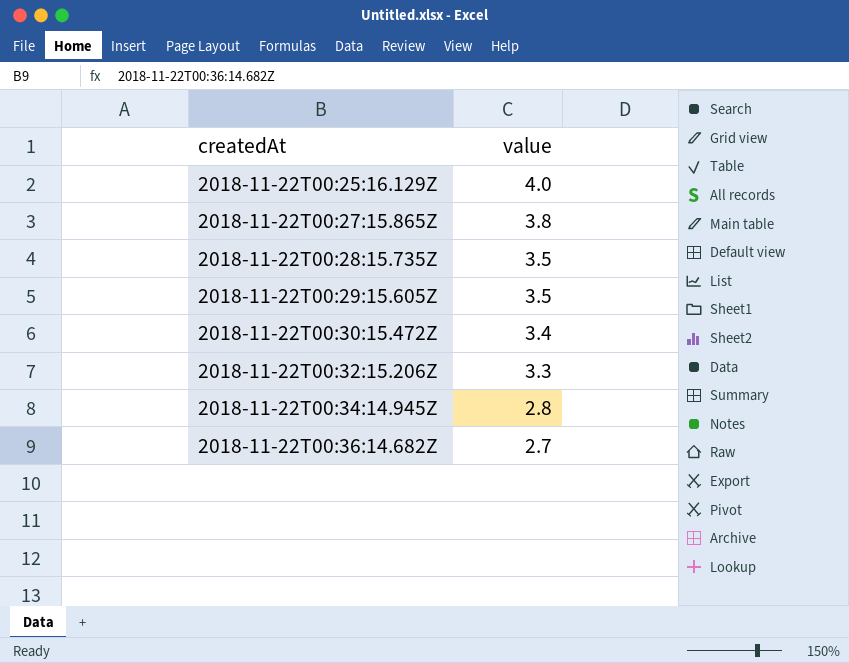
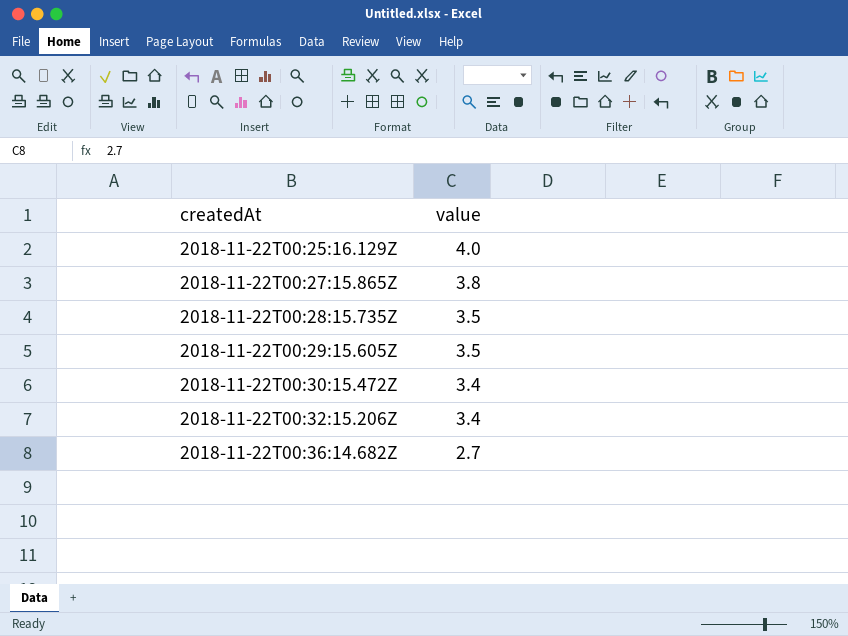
row 2018-11-22T00:34:14.945Z: 2.8 -> none
2018-11-22T00:32:15.206Z | value: 3.3 -> 3.4

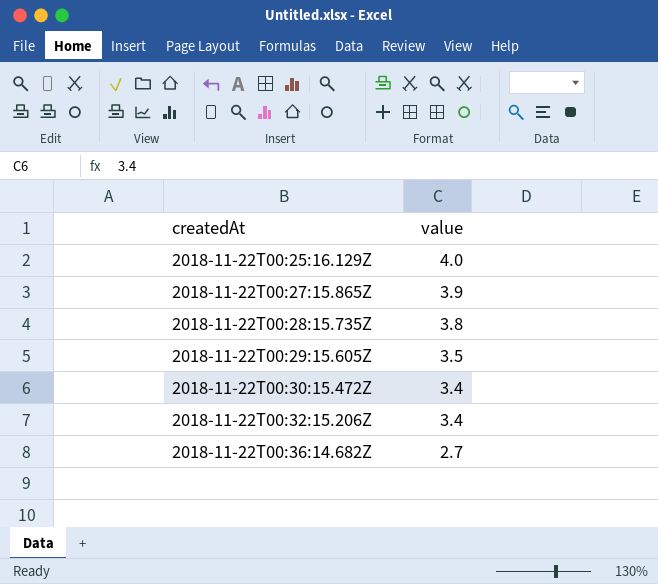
2018-11-22T00:27:15.865Z | value: 3.8 -> 3.9
2018-11-22T00:28:15.735Z | value: 3.5 -> 3.8

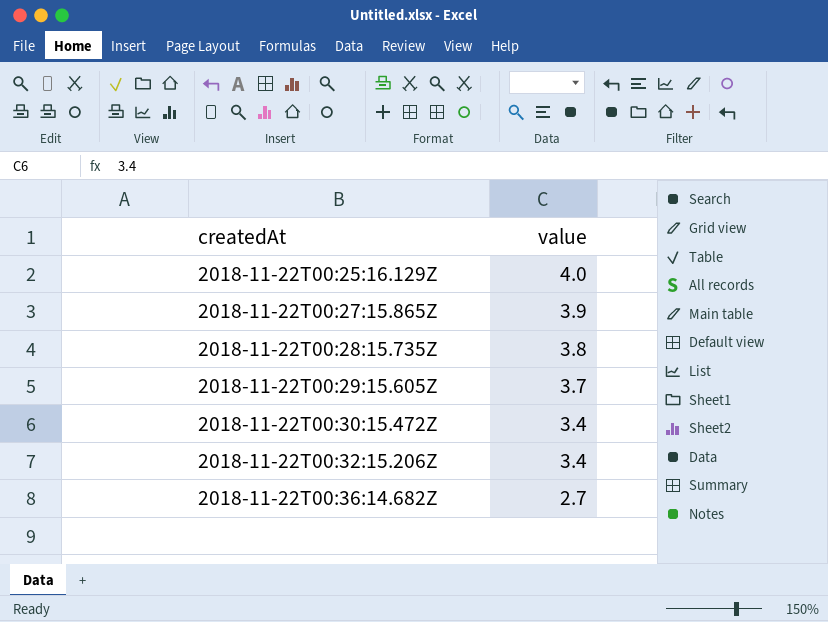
2018-11-22T00:29:15.605Z | value: 3.5 -> 3.7

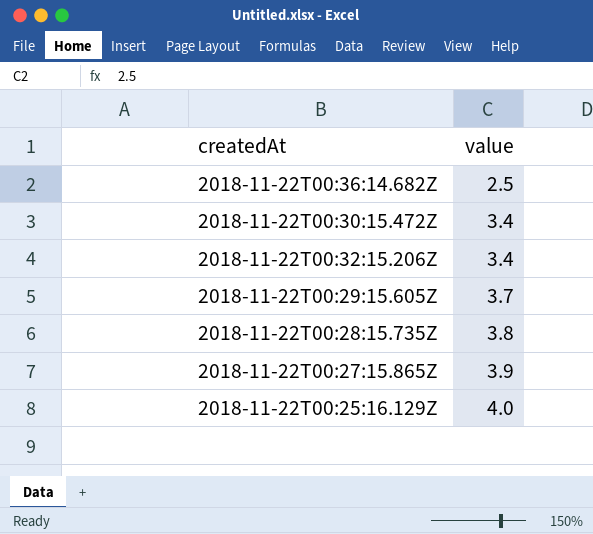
row order: createdAt ascending -> value ascending
2018-11-22T00:36:14.682Z | value: 2.7 -> 2.5

